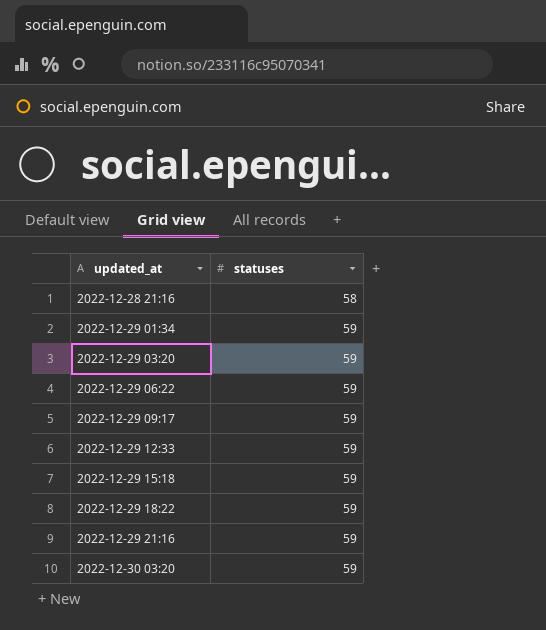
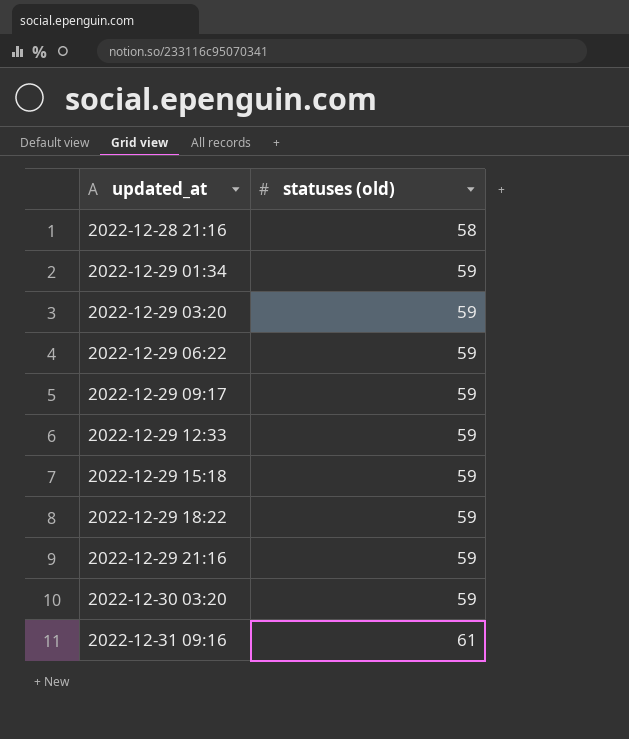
column name: statuses -> statuses (old)
row 2022-12-31 09:16: none -> 61

